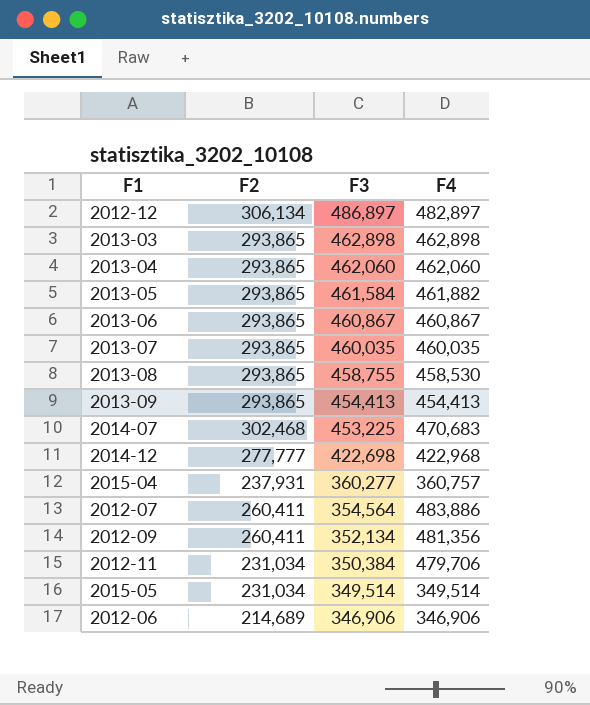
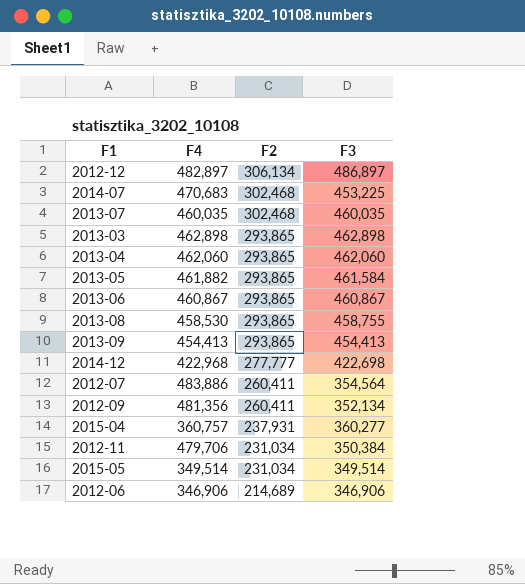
row order: F3 descending -> F2 descending
column F4 | position: 4 -> 2
2013-07 | F2: 293,865 -> 302,468

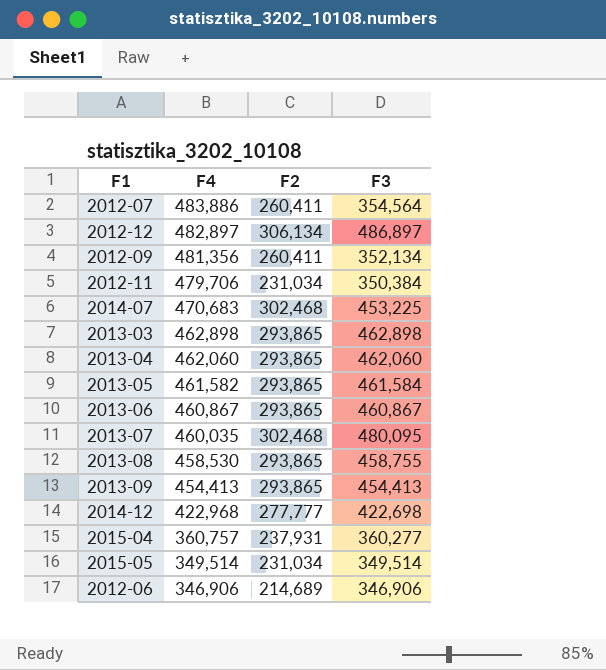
row order: F2 descending -> F4 descending
2013-05 | F4: 461,882 -> 461,582
2013-07 | F3: 460,035 -> 480,095

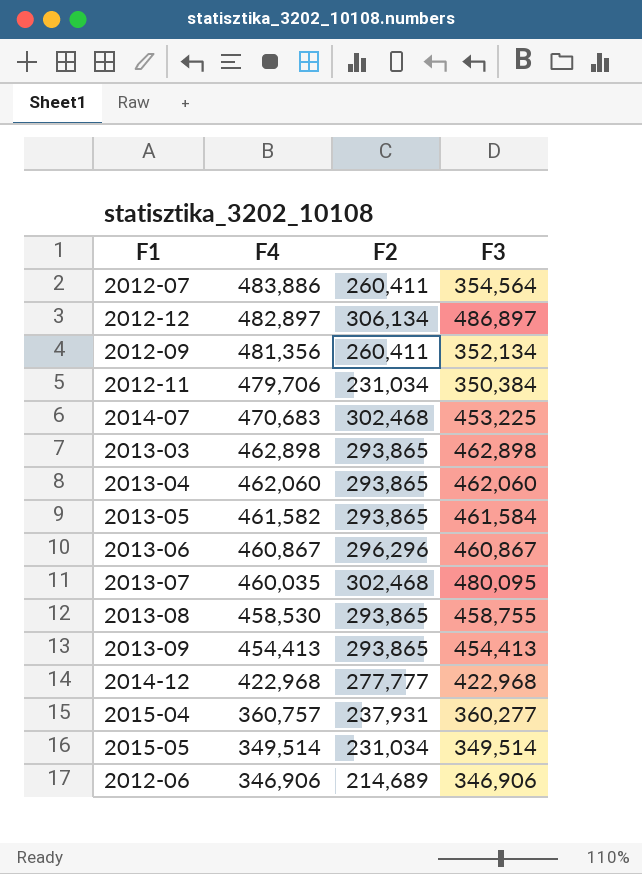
2013-06 | F2: 293,865 -> 296,296
2014-12 | F3: 422,698 -> 422,968

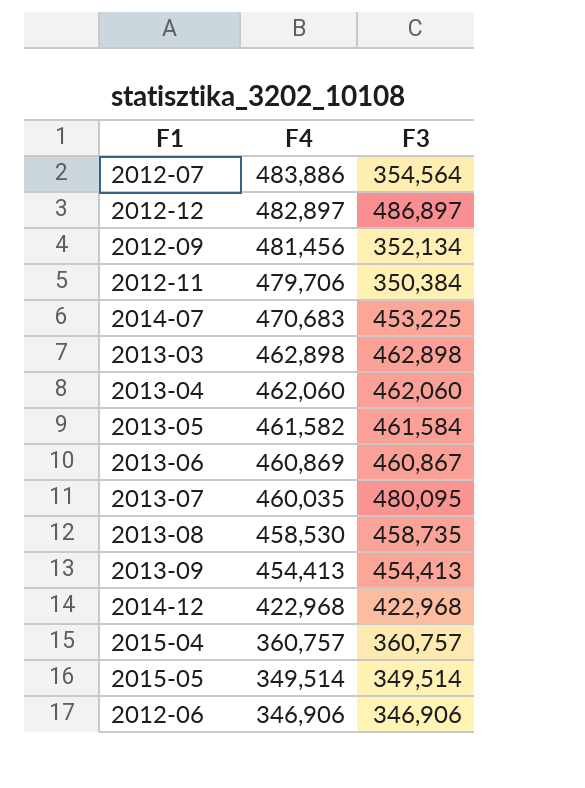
column F2 | position: 3 -> none
2012-09 | F4: 481,356 -> 481,456
2013-06 | F4: 460,867 -> 460,869
2013-08 | F3: 458,755 -> 458,735
2015-04 | F3: 360,277 -> 360,757

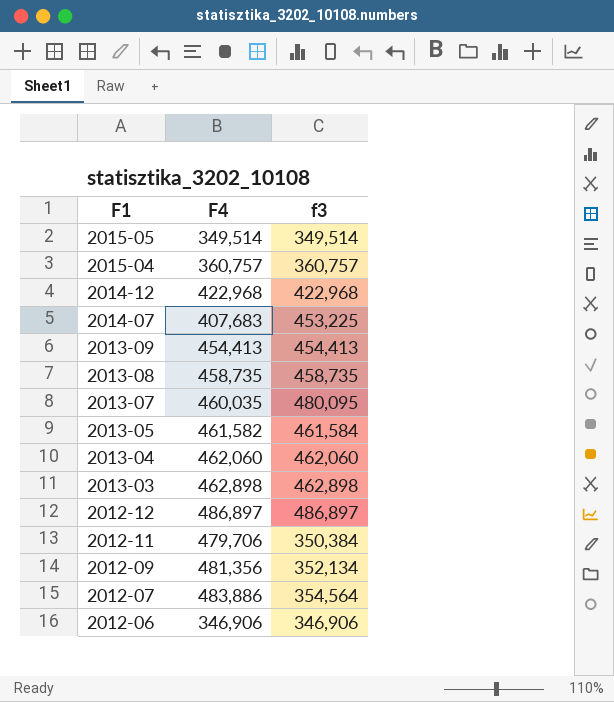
row order: F4 descending -> F1 descending
column name: F3 -> f3
row 2013-06: 460,869 | 460,867 -> none
2014-07 | F4: 470,683 -> 407,683
2013-08 | F4: 458,530 -> 458,735
2012-12 | F4: 482,897 -> 486,897
2012-09 | F4: 481,456 -> 481,356

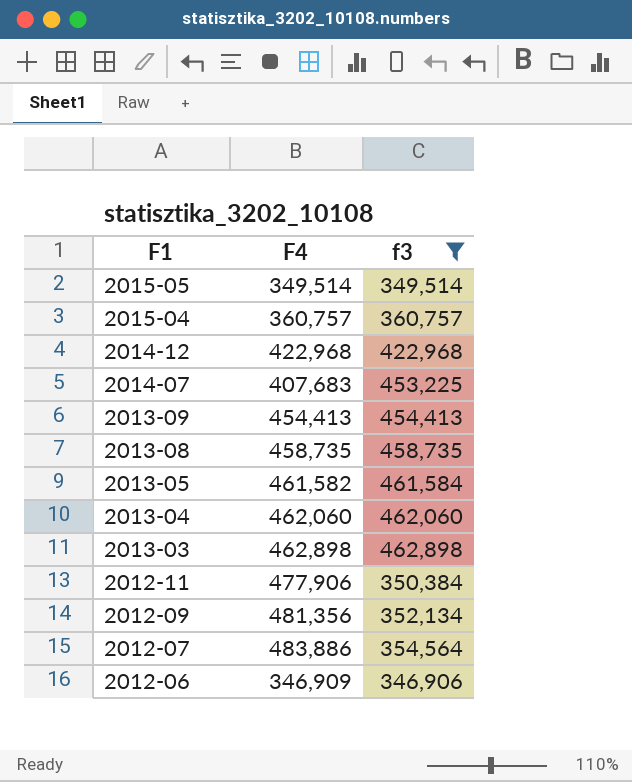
filter: none -> f3 <= 462,898
2012-11 | F4: 479,706 -> 477,906
2012-06 | F4: 346,906 -> 346,909

